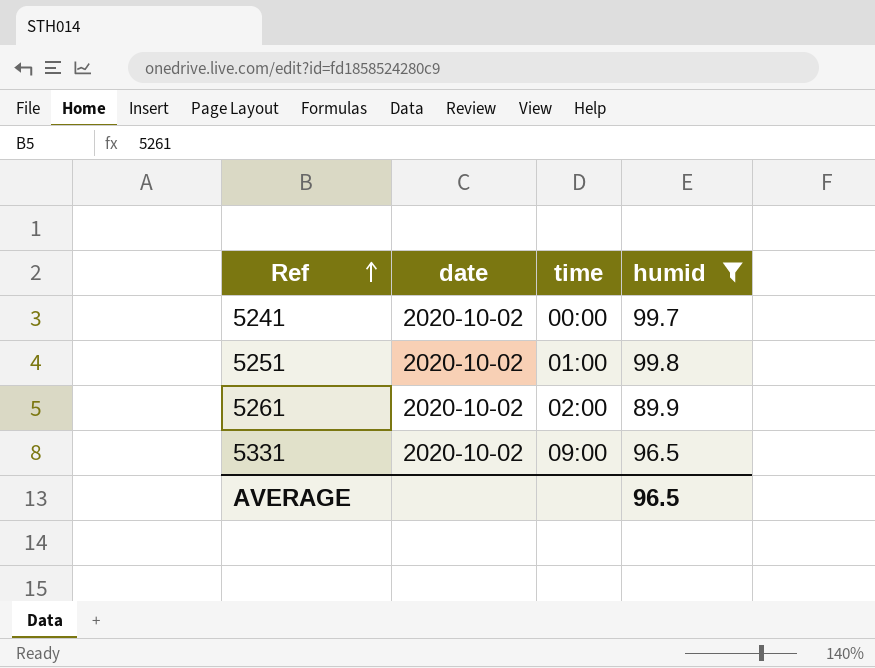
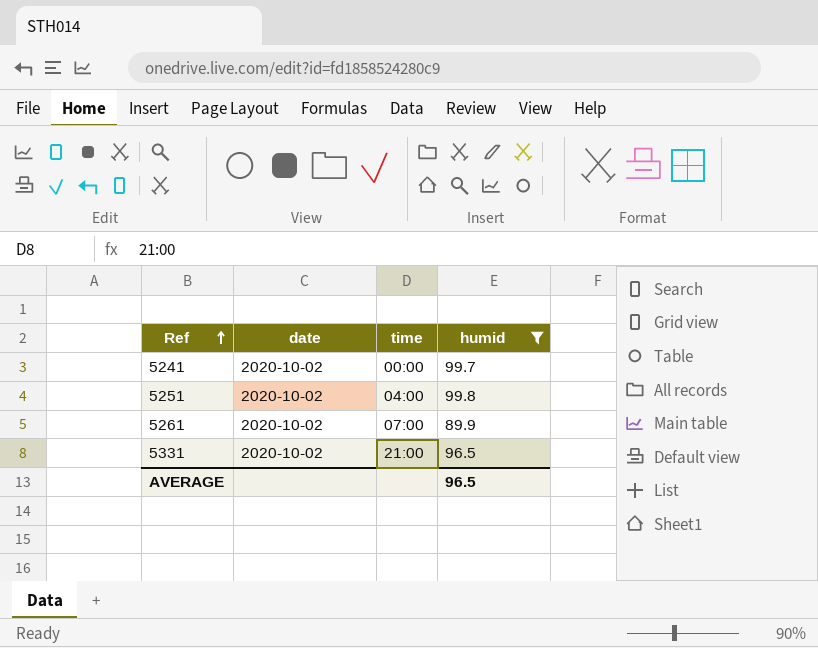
5251 | time: 01:00 -> 04:00
5261 | time: 02:00 -> 07:00
5331 | time: 09:00 -> 21:00

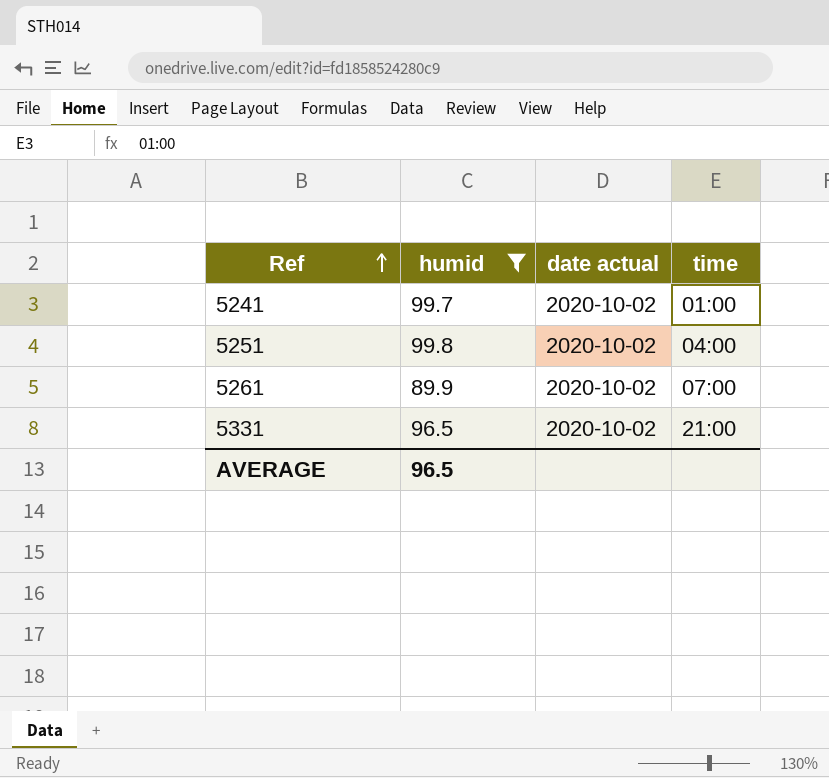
column humid | position: 4 -> 2
column name: date -> date actual
5241 | time: 00:00 -> 01:00

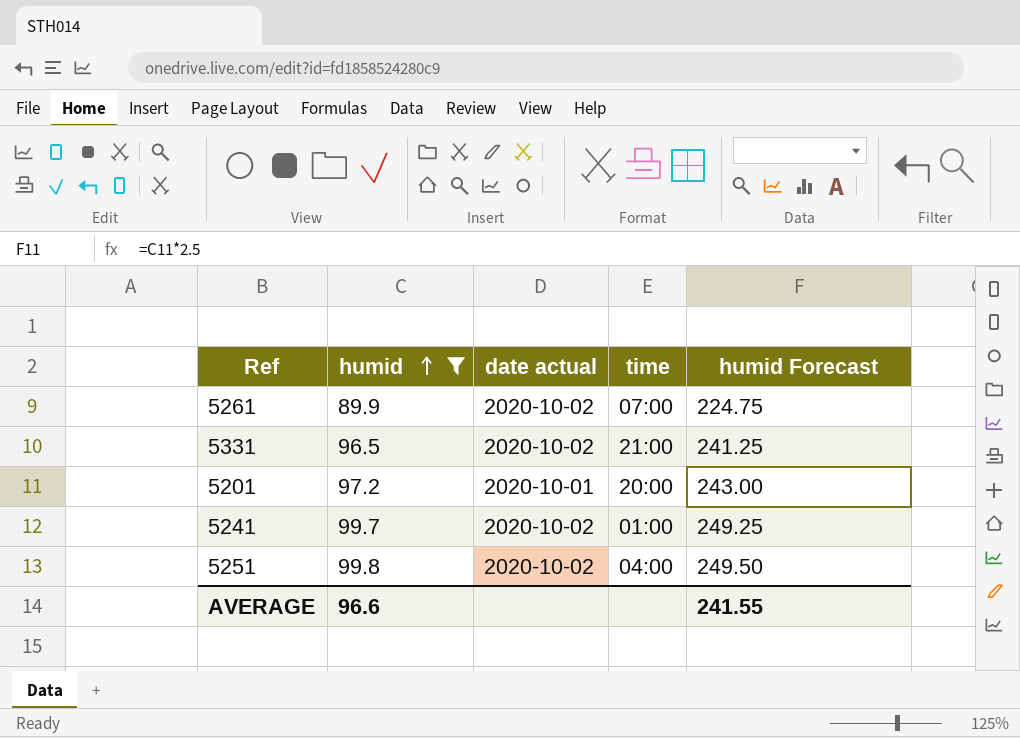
row order: Ref ascending -> humid ascending
column humid Forecast | formula: none -> [humid] * 2.5
row 5201: none -> 97.2 | 2020-10-01 | 20:00 | 243.00
AVERAGE | humid: 96.5 -> 96.6

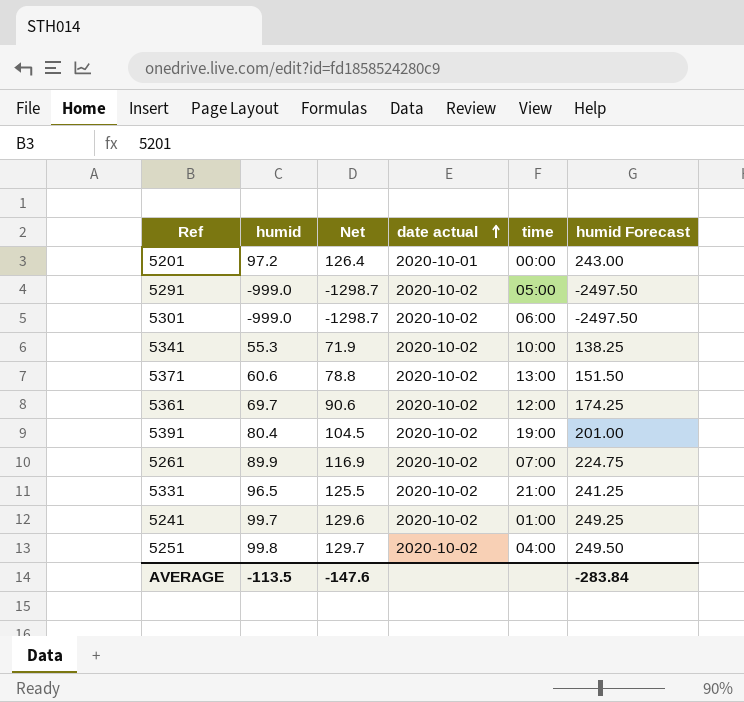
filter: humid >= 89.9 -> none
row order: humid ascending -> date actual ascending
column Net | formula: none -> [humid] * 1.3
5201 | time: 20:00 -> 00:00
AVERAGE | humid: 96.6 -> -113.5
AVERAGE | humid Forecast: 241.55 -> -283.84

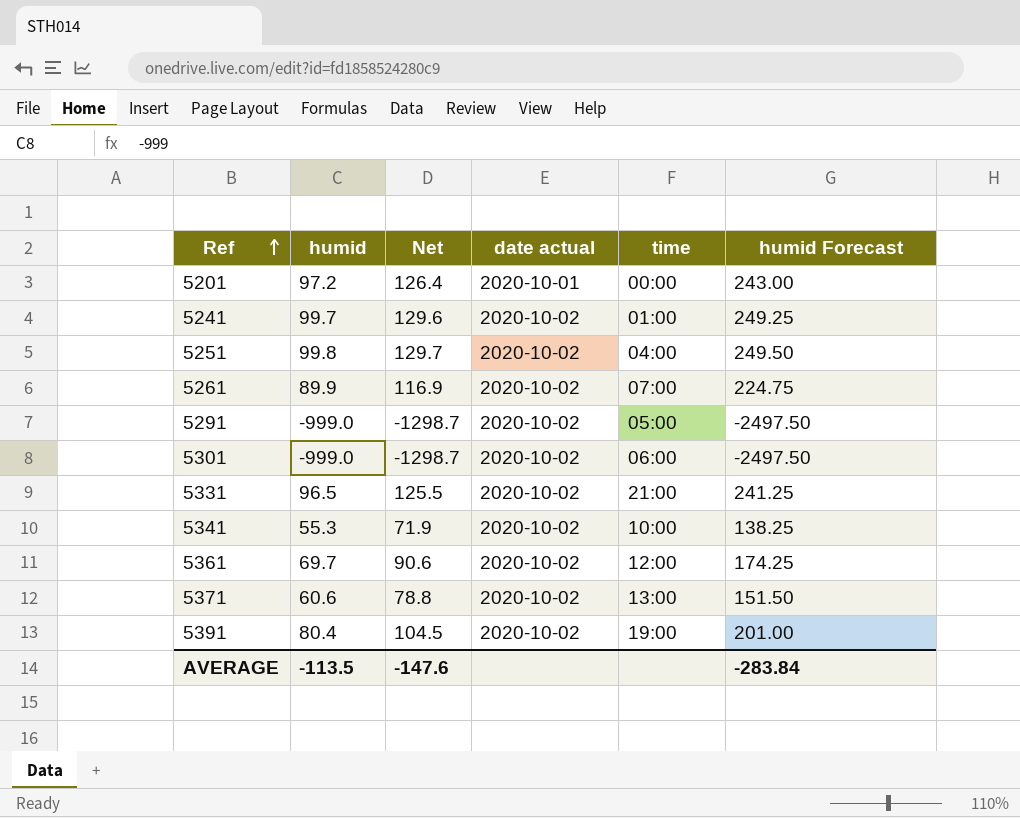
row order: date actual ascending -> Ref ascending

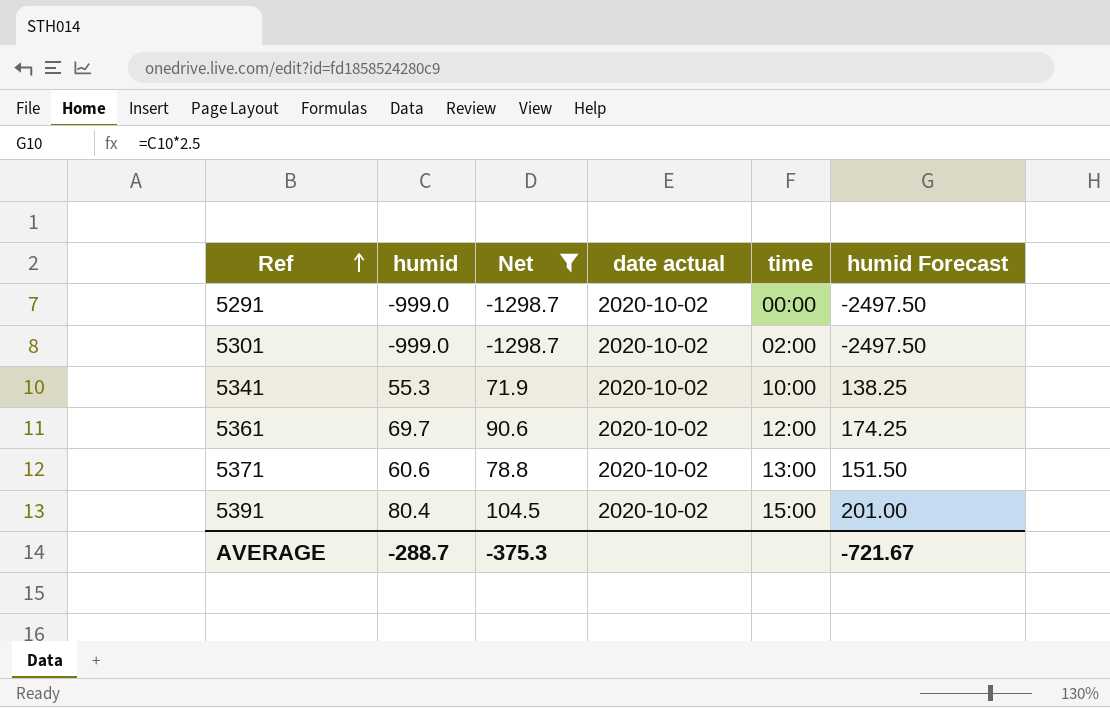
filter: none -> Net <= 104.5
5291 | time: 05:00 -> 00:00
5301 | time: 06:00 -> 02:00
5391 | time: 19:00 -> 15:00
AVERAGE | humid: -113.5 -> -288.7
AVERAGE | Net: -147.6 -> -375.3
AVERAGE | humid Forecast: -283.84 -> -721.67

